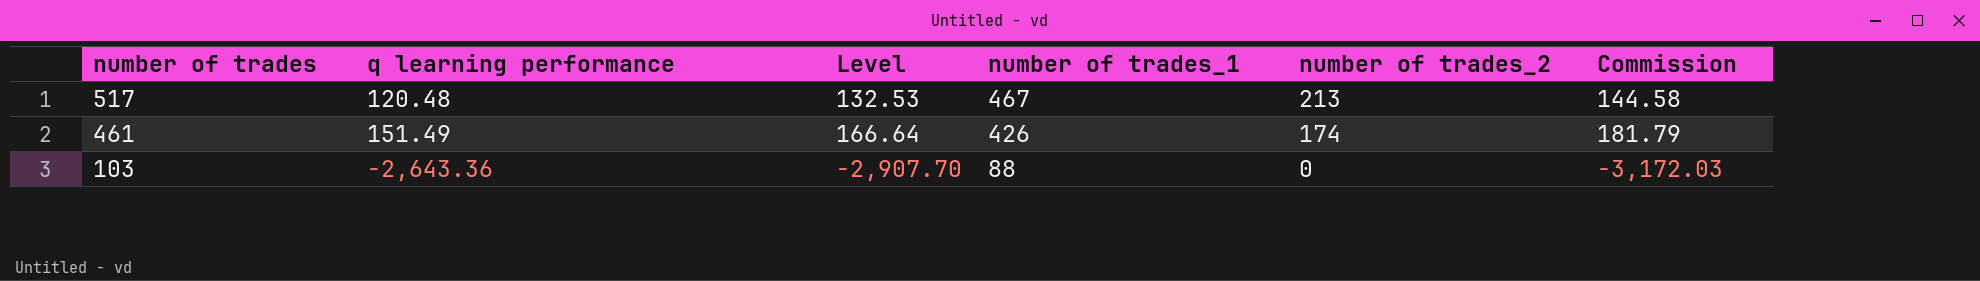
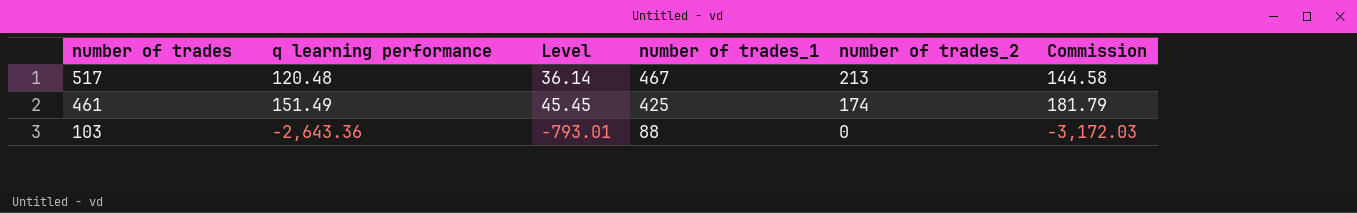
column Level | formula: [q learning performance] * 1.1 -> [q learning performance] * 0.3
461 | number of trades_1: 426 -> 425

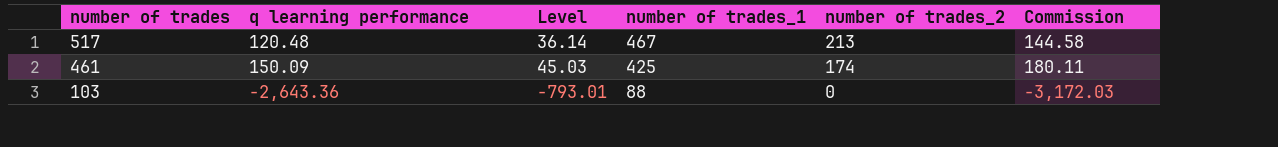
461 | q learning performance: 151.49 -> 150.09
461 | Level: 45.45 -> 45.03
461 | Commission: 181.79 -> 180.11

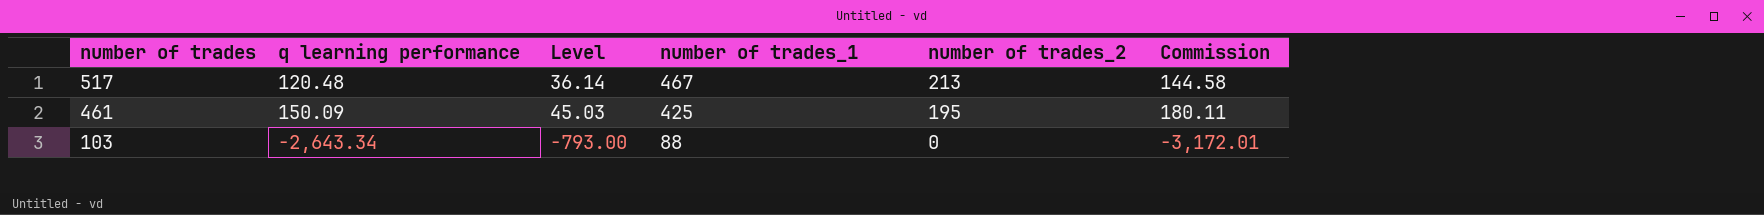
461 | number of trades_2: 174 -> 195
103 | q learning performance: -2,643.36 -> -2,643.34
103 | Level: -793.01 -> -793.00
103 | Commission: -3,172.03 -> -3,172.01

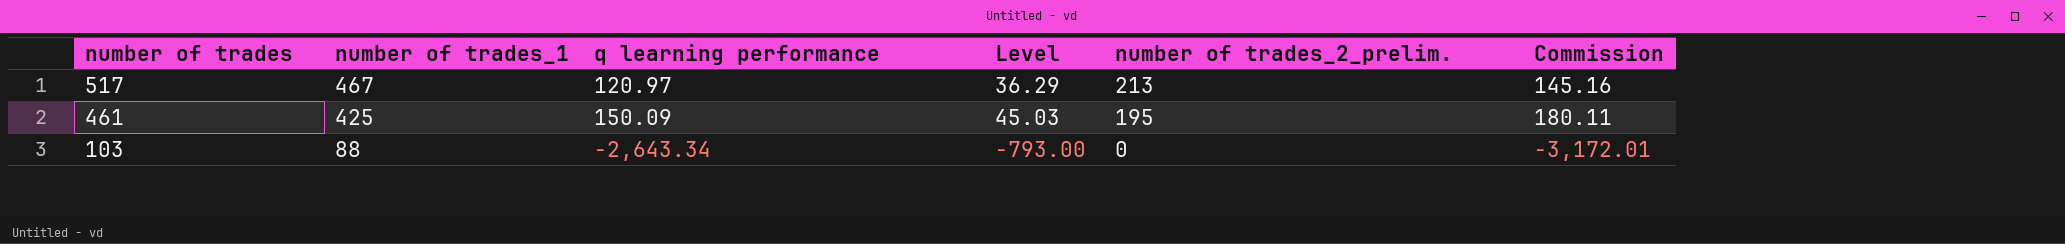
column number of trades_1 | position: 4 -> 2
column name: number of trades_2 -> number of trades_2_prelim.
517 | q learning performance: 120.48 -> 120.97
517 | Level: 36.14 -> 36.29
517 | Commission: 144.58 -> 145.16

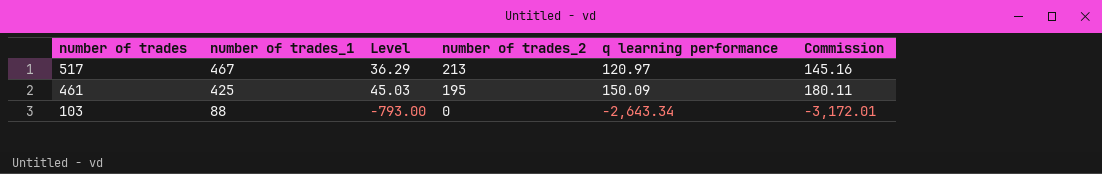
column name: number of trades_2_prelim. -> number of trades_2
column q learning performance | position: 3 -> 5

